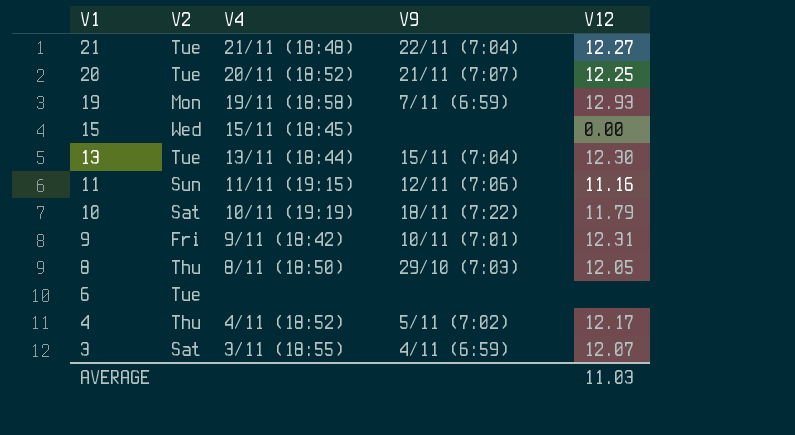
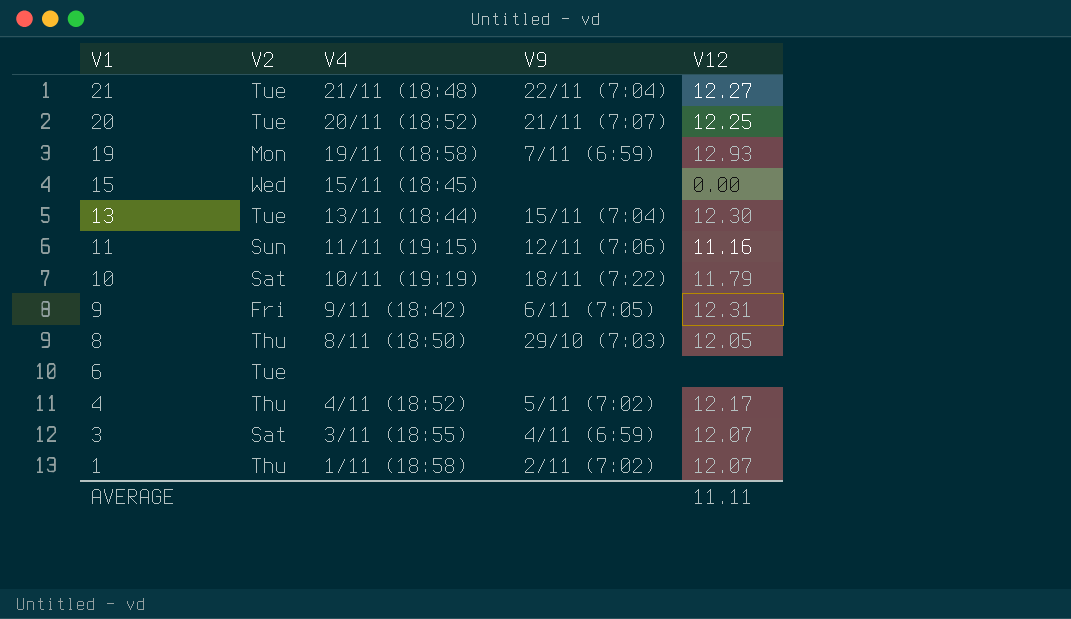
9 | V9: 10/11 (7:01) -> 6/11 (7:05)
row 1: none -> Thu | 1/11 (18:58) | 2/11 (7:02) | 12.07
AVERAGE | V12: 11.03 -> 11.11

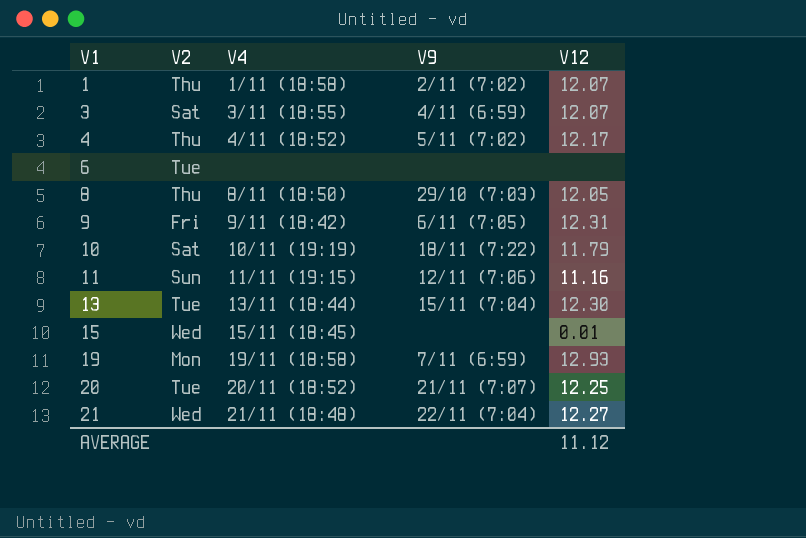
row order: V1 descending -> V1 ascending
15 | V12: 0.00 -> 0.01
21 | V2: Tue -> Wed
AVERAGE | V12: 11.11 -> 11.12

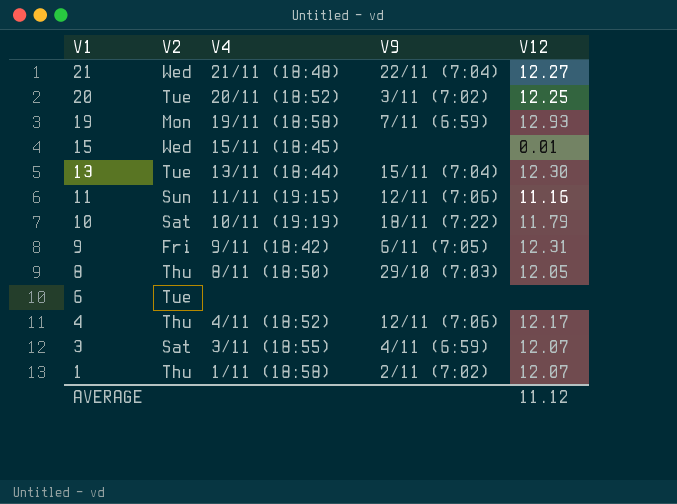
row order: V1 ascending -> V1 descending
20 | V9: 21/11 (7:07) -> 3/11 (7:02)
4 | V9: 5/11 (7:02) -> 12/11 (7:06)

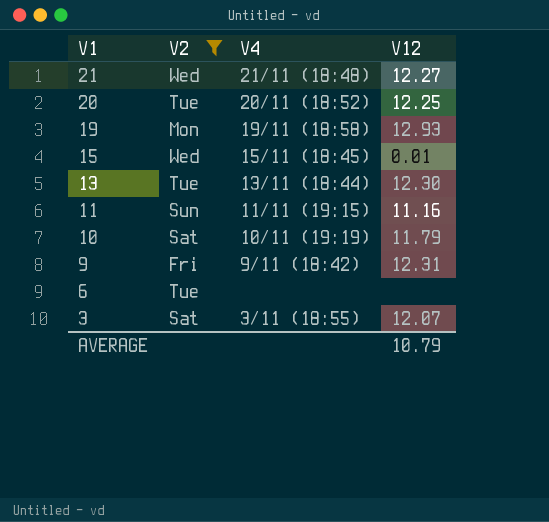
filter: none -> V2 != Thu
column V9 | position: 4 -> none
AVERAGE | V12: 11.12 -> 10.79

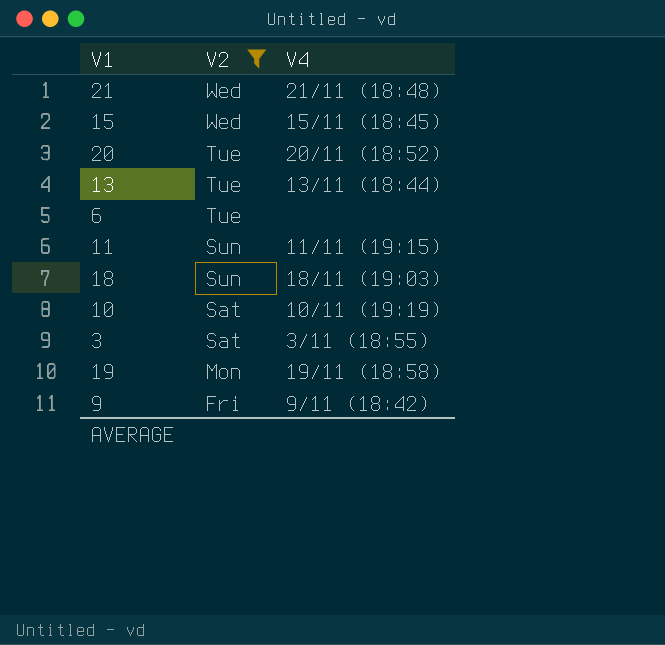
row order: V1 descending -> V2 descending
column V12 | position: 4 -> none
row 18: none -> Sun | 18/11 (19:03)

